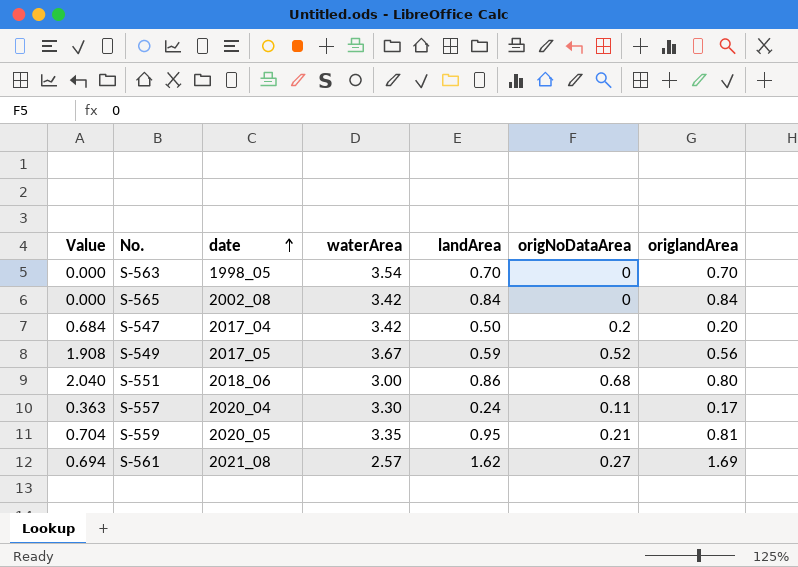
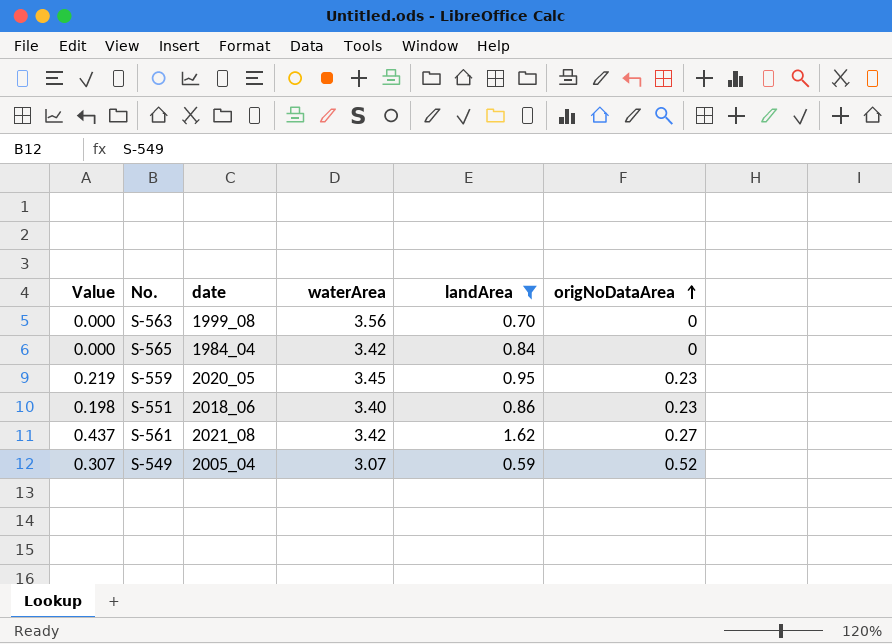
filter: none -> landArea >= 0.59
row order: date ascending -> origNoDataArea ascending
column origlandArea | position: 7 -> none
column Value | formula: [waterArea] * [origNoDataArea] -> [landArea] * [origNoDataArea]
S-563 | date: 1998_05 -> 1999_08
S-563 | waterArea: 3.54 -> 3.56
S-565 | date: 2002_08 -> 1984_04
S-559 | waterArea: 3.35 -> 3.45
S-559 | origNoDataArea: 0.21 -> 0.23
S-551 | waterArea: 3.00 -> 3.40
S-551 | origNoDataArea: 0.68 -> 0.23
S-561 | waterArea: 2.57 -> 3.42
S-549 | date: 2017_05 -> 2005_04
S-549 | waterArea: 3.67 -> 3.07

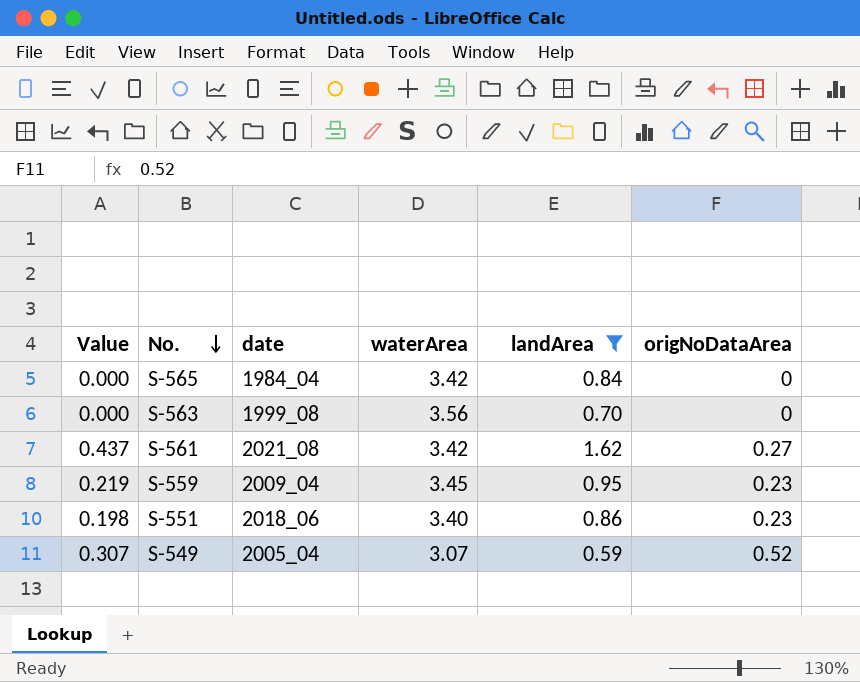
row order: origNoDataArea ascending -> No. descending
S-559 | date: 2020_05 -> 2009_04

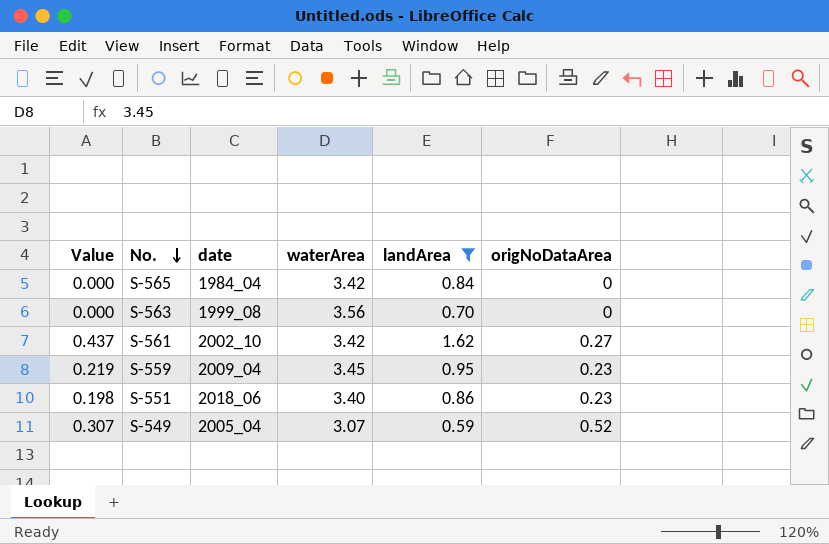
S-561 | date: 2021_08 -> 2002_10

